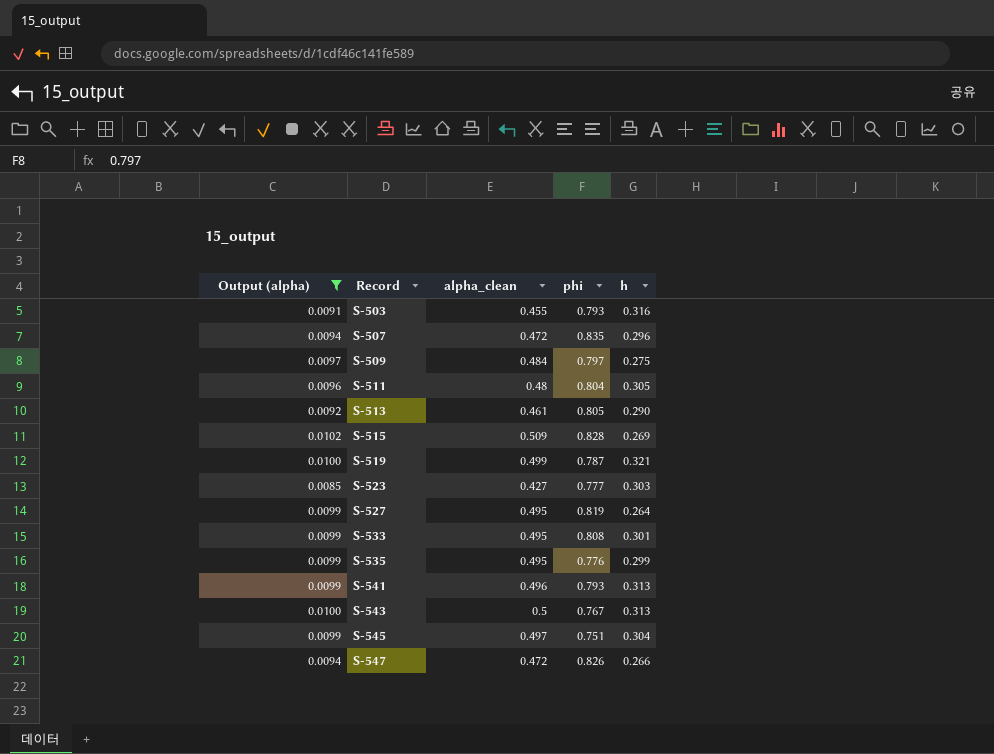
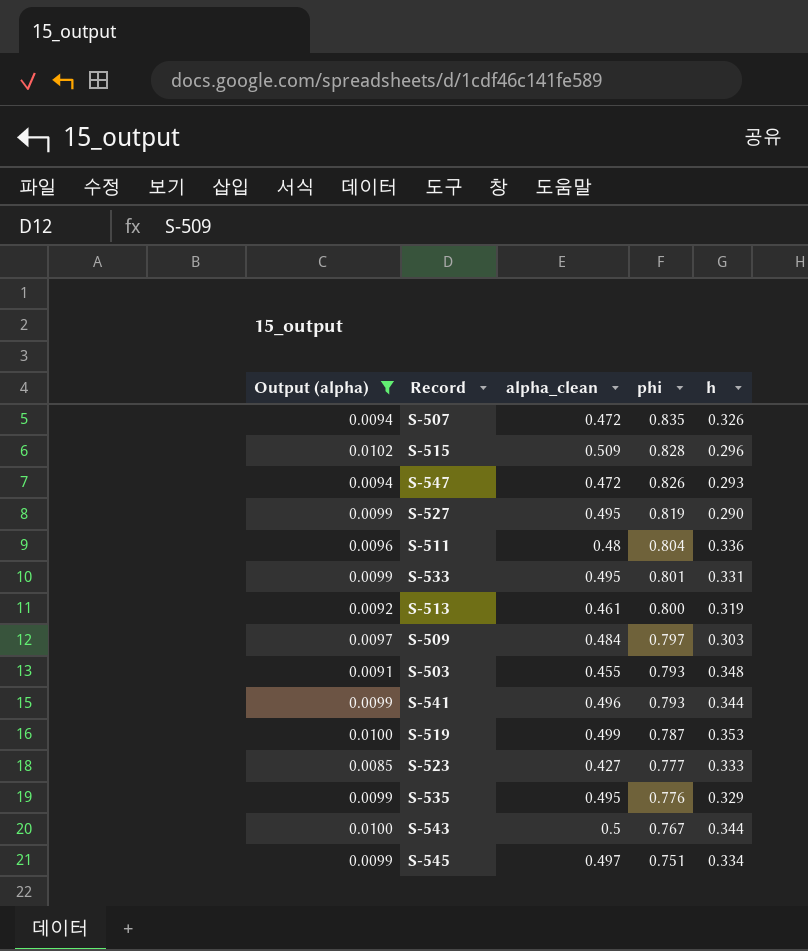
row order: Record ascending -> phi descending
S-507 | h: 0.296 -> 0.326
S-515 | h: 0.269 -> 0.296
S-547 | h: 0.266 -> 0.293
S-527 | h: 0.264 -> 0.290
S-511 | h: 0.305 -> 0.336
S-533 | phi: 0.808 -> 0.801
S-533 | h: 0.301 -> 0.331
S-513 | phi: 0.805 -> 0.800
S-513 | h: 0.290 -> 0.319
S-509 | h: 0.275 -> 0.303
S-503 | h: 0.316 -> 0.348
S-541 | h: 0.313 -> 0.344
S-519 | h: 0.321 -> 0.353
S-523 | h: 0.303 -> 0.333
S-535 | h: 0.299 -> 0.329
S-543 | h: 0.313 -> 0.344
S-545 | h: 0.304 -> 0.334

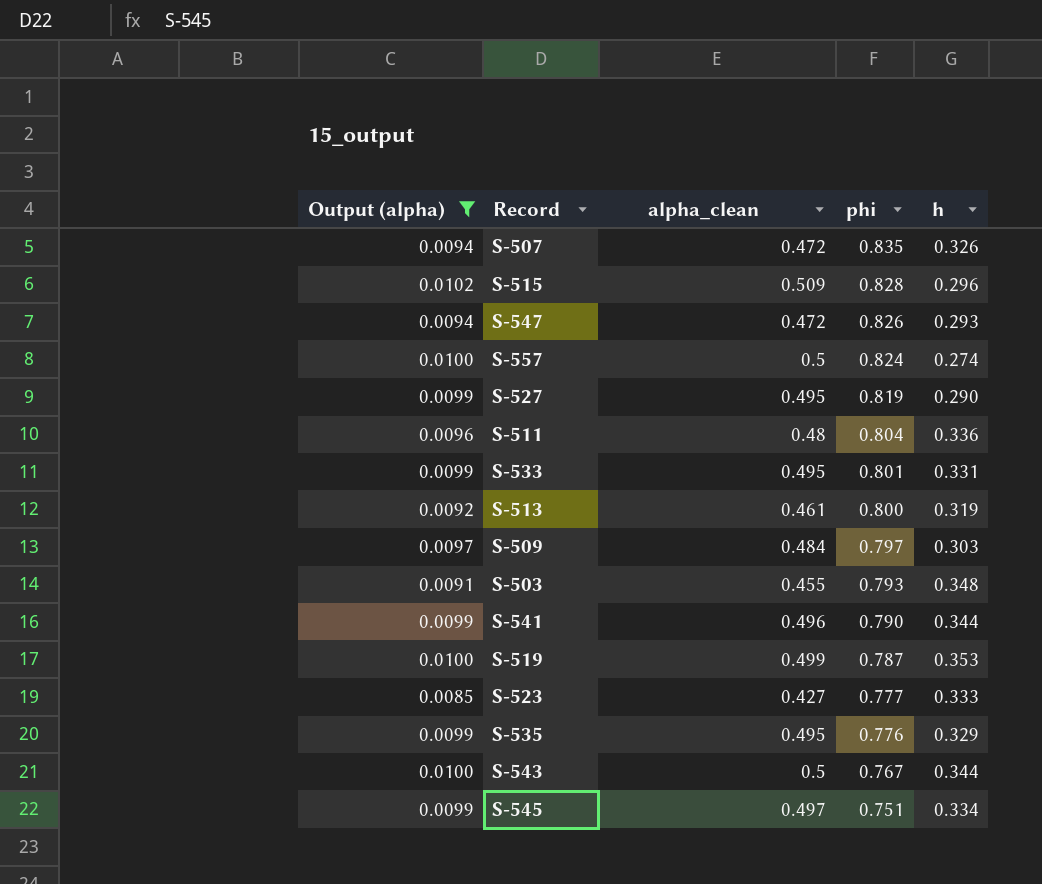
row S-557: none -> 0.0100 | 0.5 | 0.824 | 0.274
S-541 | phi: 0.793 -> 0.790

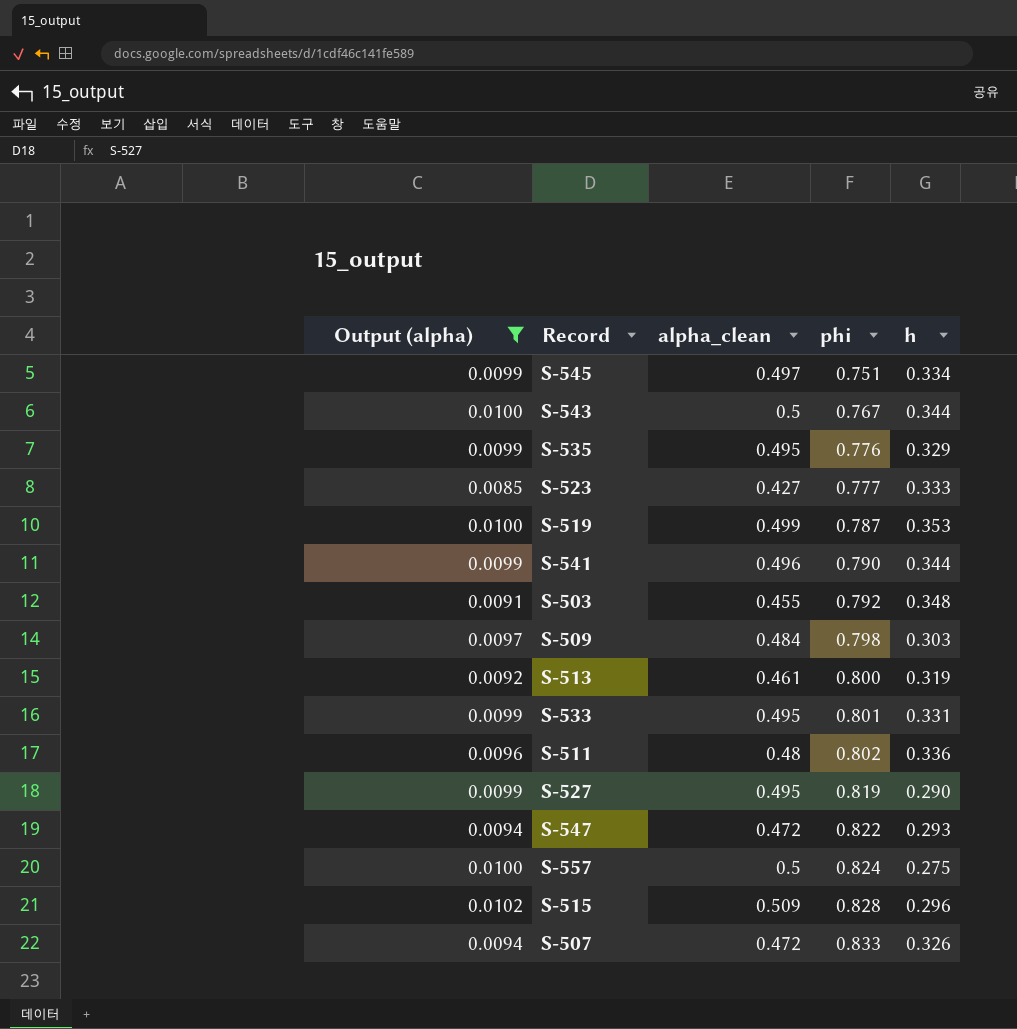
row order: phi descending -> phi ascending
S-503 | phi: 0.793 -> 0.792
S-509 | phi: 0.797 -> 0.798
S-511 | phi: 0.804 -> 0.802
S-547 | phi: 0.826 -> 0.822
S-557 | h: 0.274 -> 0.275
S-507 | phi: 0.835 -> 0.833

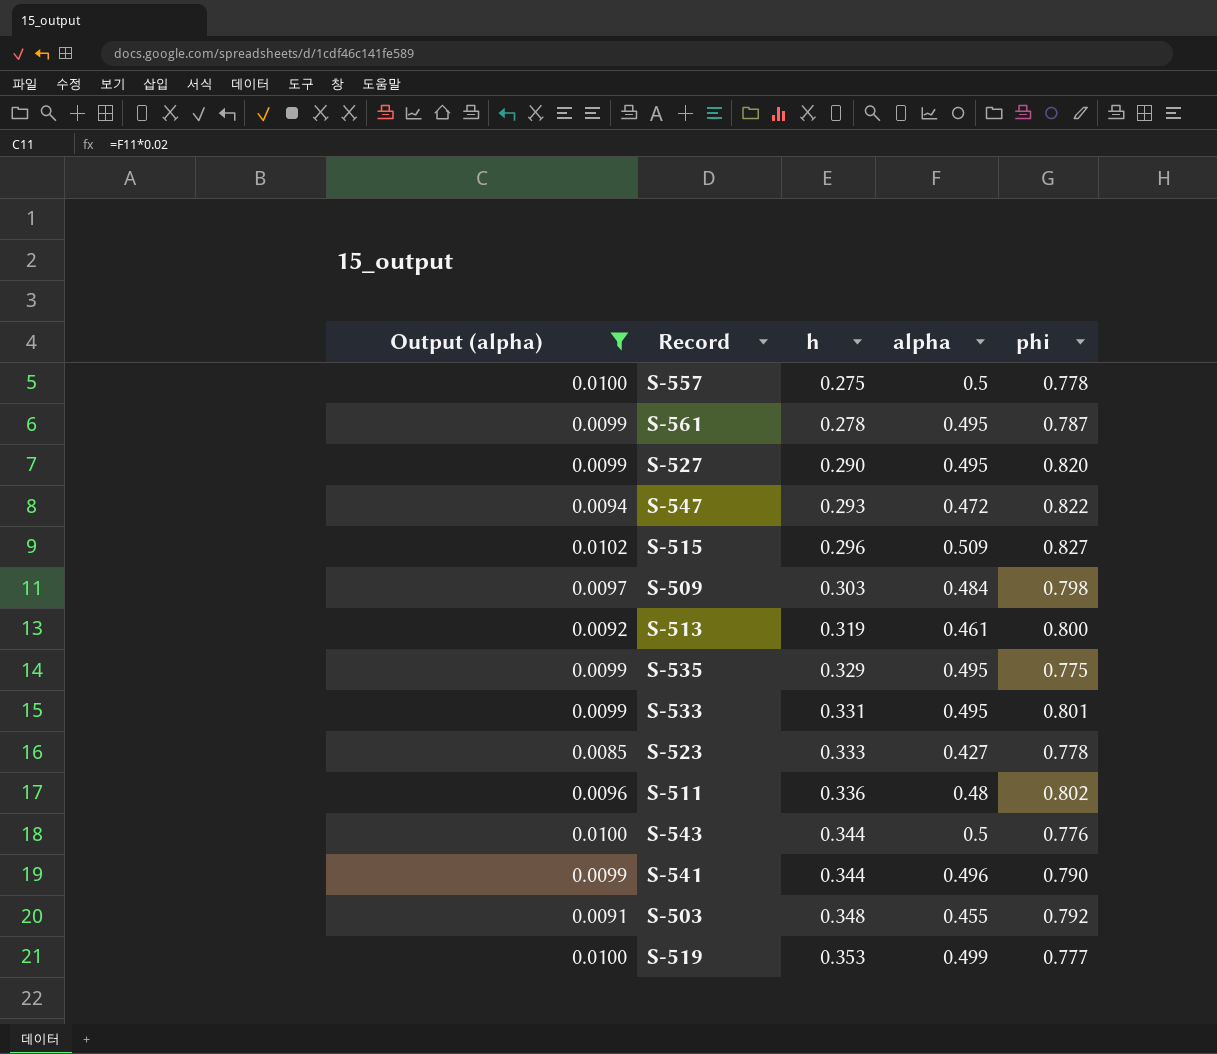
row order: phi ascending -> h ascending
column h | position: 5 -> 3
column name: alpha_clean -> alpha
row S-545: 0.0099 | 0.497 | 0.751 | 0.334 -> none
row S-507: 0.0094 | 0.472 | 0.833 | 0.326 -> none
S-557 | phi: 0.824 -> 0.778
row S-561: none -> 0.0099 | 0.278 | 0.495 | 0.787
S-527 | phi: 0.819 -> 0.820
S-515 | phi: 0.828 -> 0.827
S-535 | phi: 0.776 -> 0.775
S-523 | phi: 0.777 -> 0.778
S-543 | phi: 0.767 -> 0.776
S-519 | phi: 0.787 -> 0.777

